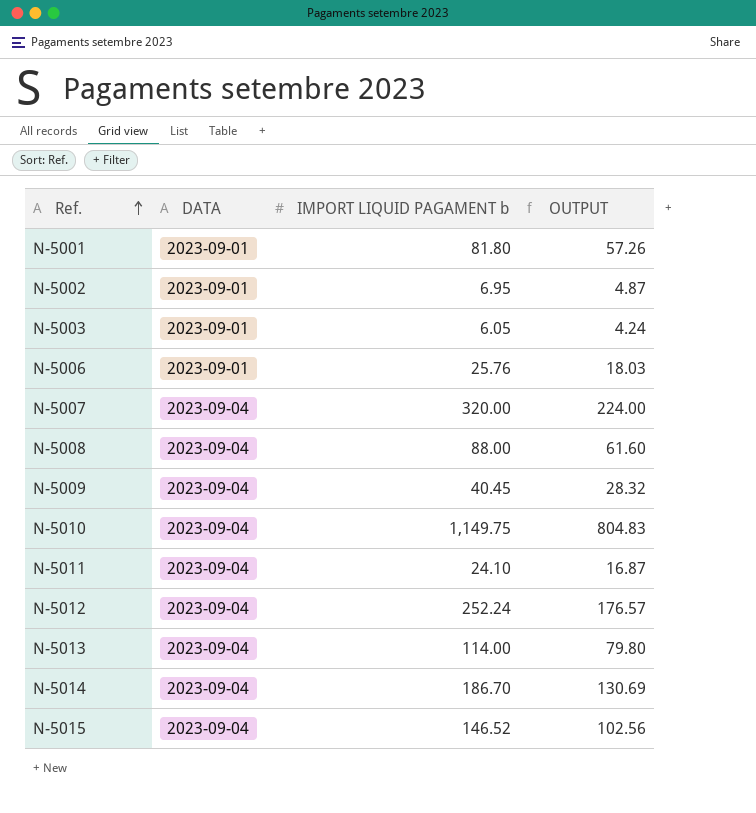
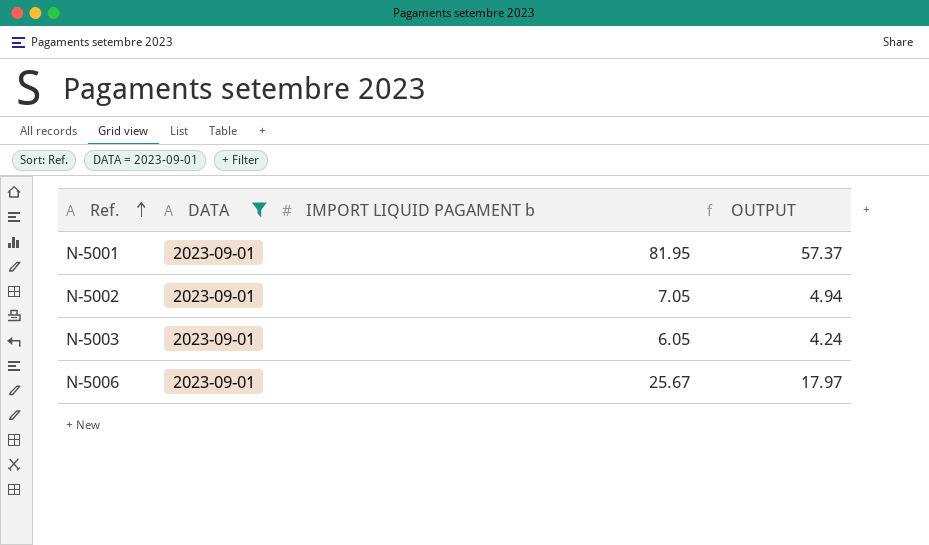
filter: none -> DATA = 2023-09-01
N-5001 | IMPORT LIQUID PAGAMENT b: 81.80 -> 81.95
N-5001 | OUTPUT: 57.26 -> 57.37
N-5002 | IMPORT LIQUID PAGAMENT b: 6.95 -> 7.05
N-5002 | OUTPUT: 4.87 -> 4.94
N-5006 | IMPORT LIQUID PAGAMENT b: 25.76 -> 25.67
N-5006 | OUTPUT: 18.03 -> 17.97

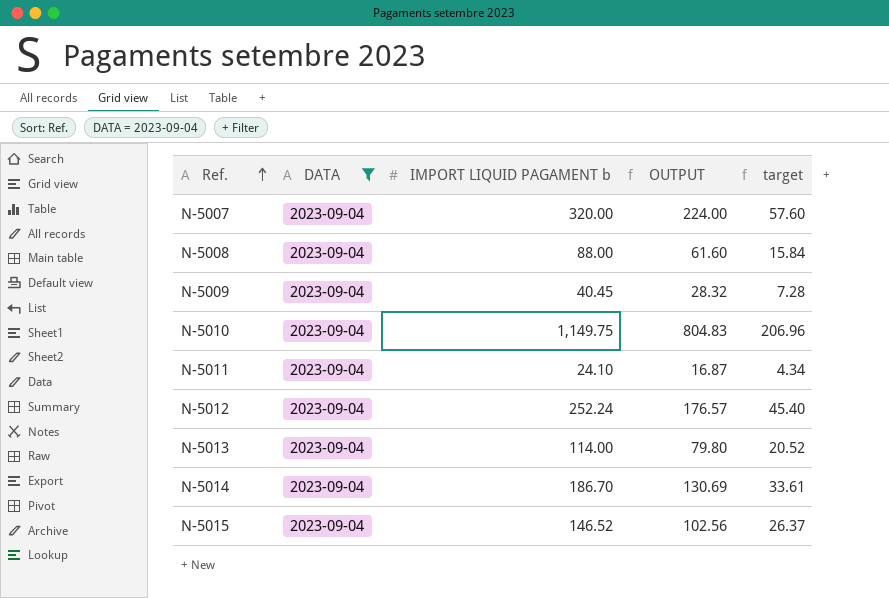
filter: DATA = 2023-09-01 -> DATA = 2023-09-04
column target | formula: none -> [IMPORT LIQUID PAGAMENT b] * 0.18

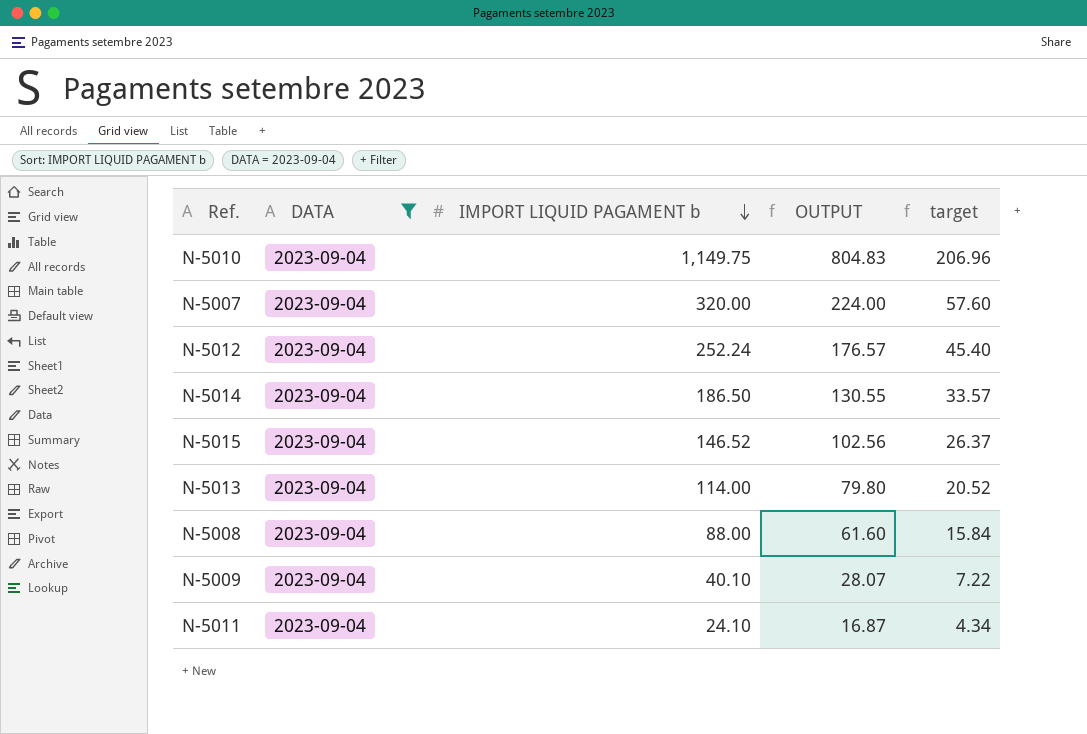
row order: Ref. ascending -> IMPORT LIQUID PAGAMENT b descending
N-5014 | IMPORT LIQUID PAGAMENT b: 186.70 -> 186.50
N-5014 | OUTPUT: 130.69 -> 130.55
N-5014 | target: 33.61 -> 33.57
N-5009 | IMPORT LIQUID PAGAMENT b: 40.45 -> 40.10
N-5009 | OUTPUT: 28.32 -> 28.07
N-5009 | target: 7.28 -> 7.22

